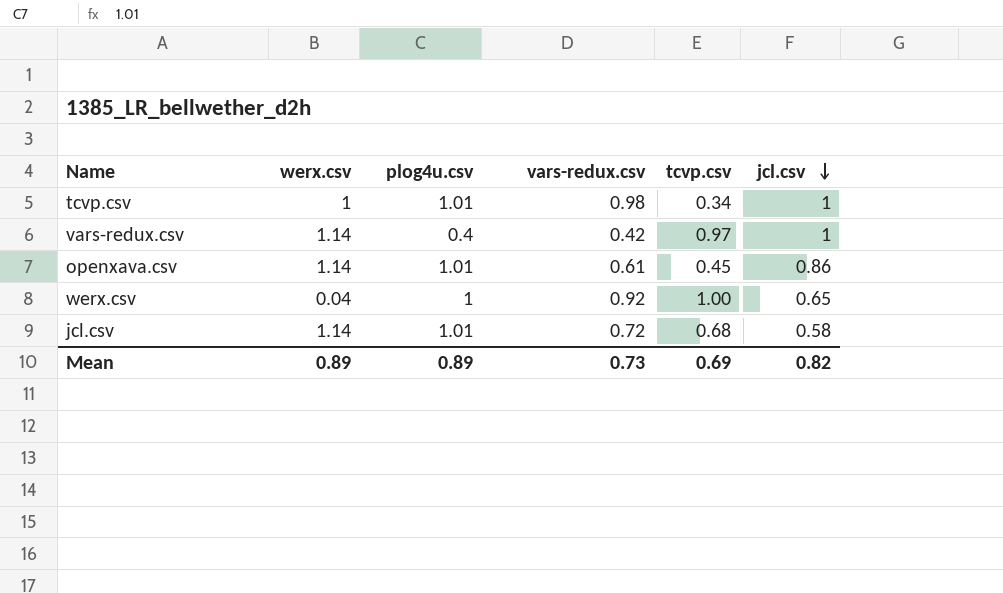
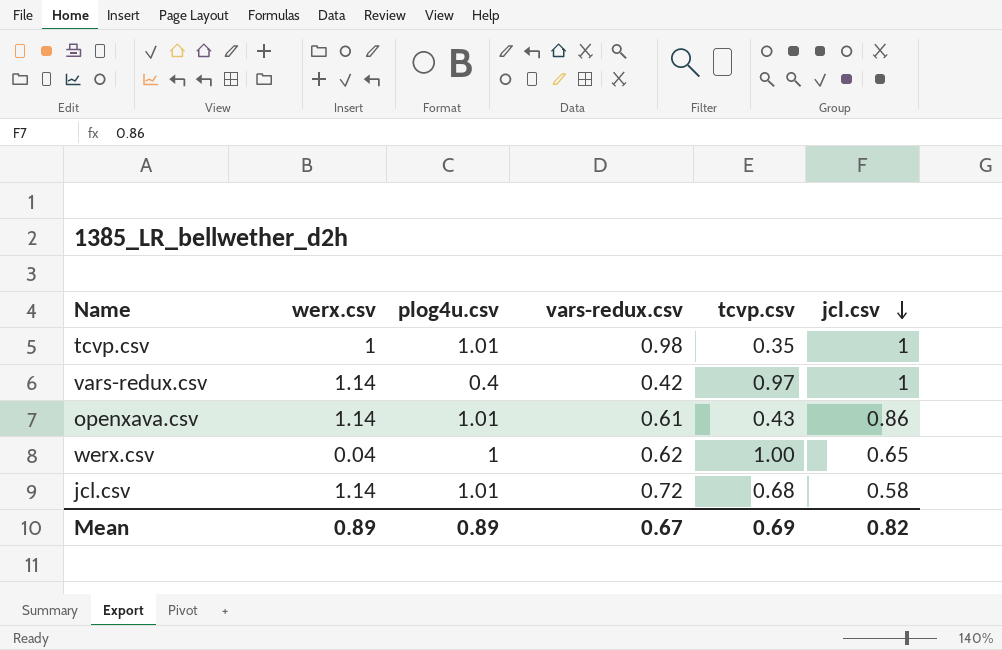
tcvp.csv | tcvp.csv: 0.34 -> 0.35
openxava.csv | tcvp.csv: 0.45 -> 0.43
werx.csv | vars-redux.csv: 0.92 -> 0.62
Mean | vars-redux.csv: 0.73 -> 0.67

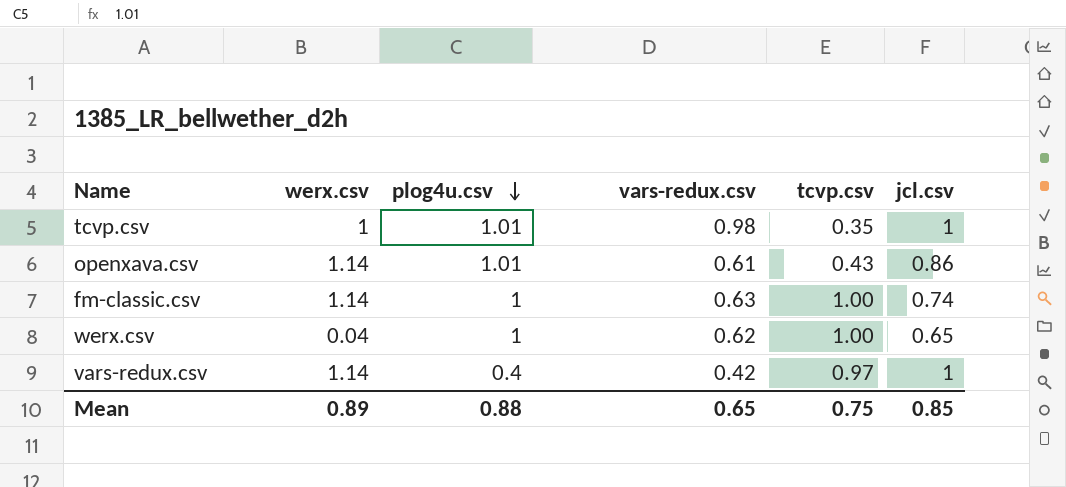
row order: jcl.csv descending -> plog4u.csv descending
row jcl.csv: 1.14 | 1.01 | 0.72 | 0.68 | 0.58 -> none
row fm-classic.csv: none -> 1.14 | 1 | 0.63 | 1.00 | 0.74
Mean | plog4u.csv: 0.89 -> 0.88
Mean | vars-redux.csv: 0.67 -> 0.65
Mean | tcvp.csv: 0.69 -> 0.75
Mean | jcl.csv: 0.82 -> 0.85

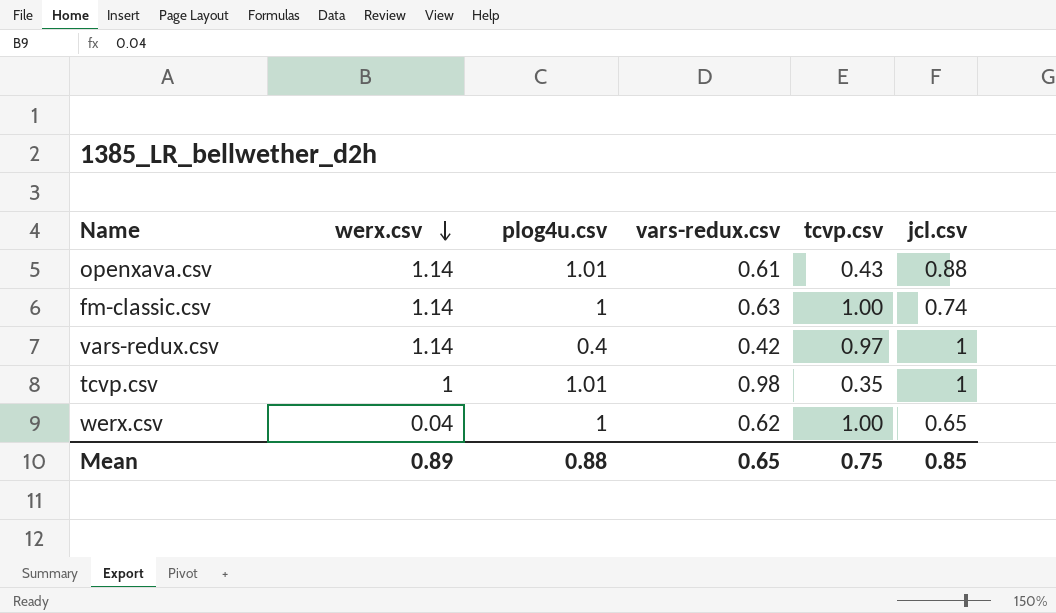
row order: plog4u.csv descending -> werx.csv descending
openxava.csv | jcl.csv: 0.86 -> 0.88

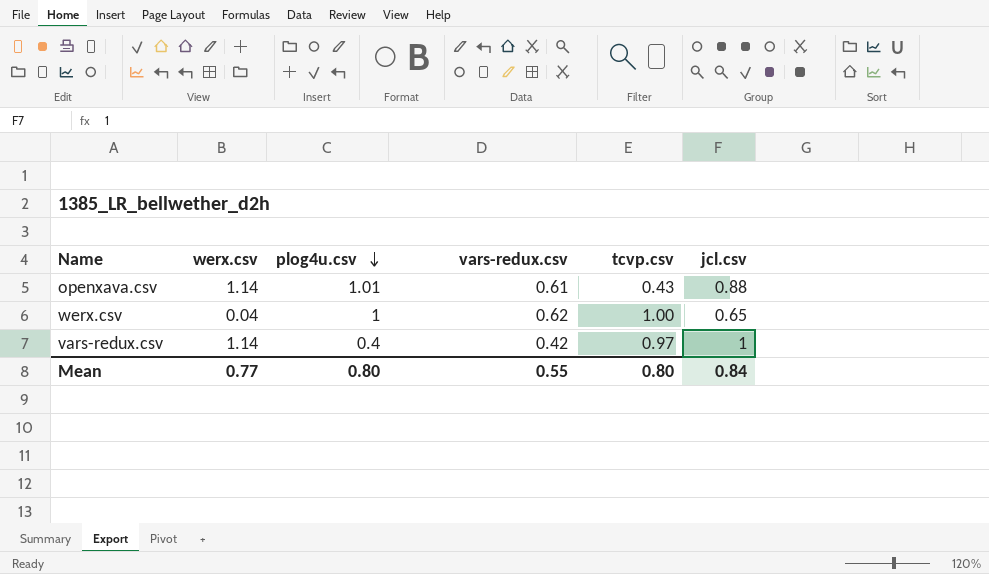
row order: werx.csv descending -> plog4u.csv descending
row fm-classic.csv: 1.14 | 1 | 0.63 | 1.00 | 0.74 -> none
row tcvp.csv: 1 | 1.01 | 0.98 | 0.35 | 1 -> none
Mean | werx.csv: 0.89 -> 0.77
Mean | plog4u.csv: 0.88 -> 0.80
Mean | vars-redux.csv: 0.65 -> 0.55
Mean | tcvp.csv: 0.75 -> 0.80
Mean | jcl.csv: 0.85 -> 0.84

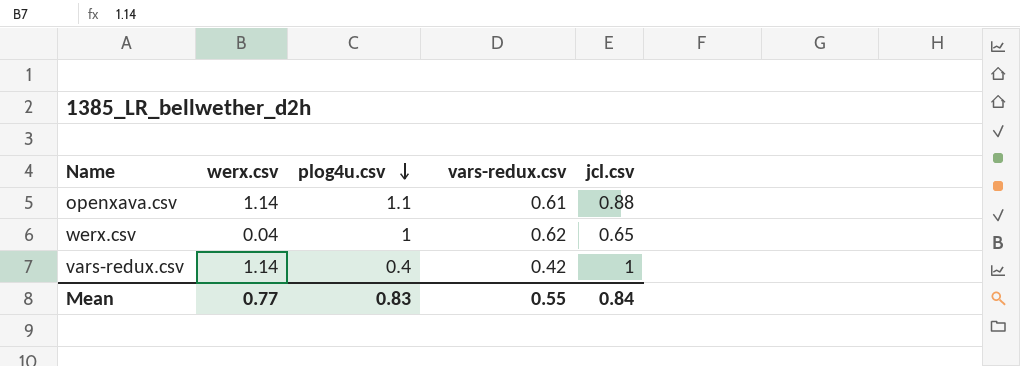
column tcvp.csv | position: 5 -> none
openxava.csv | plog4u.csv: 1.01 -> 1.1
Mean | plog4u.csv: 0.80 -> 0.83

